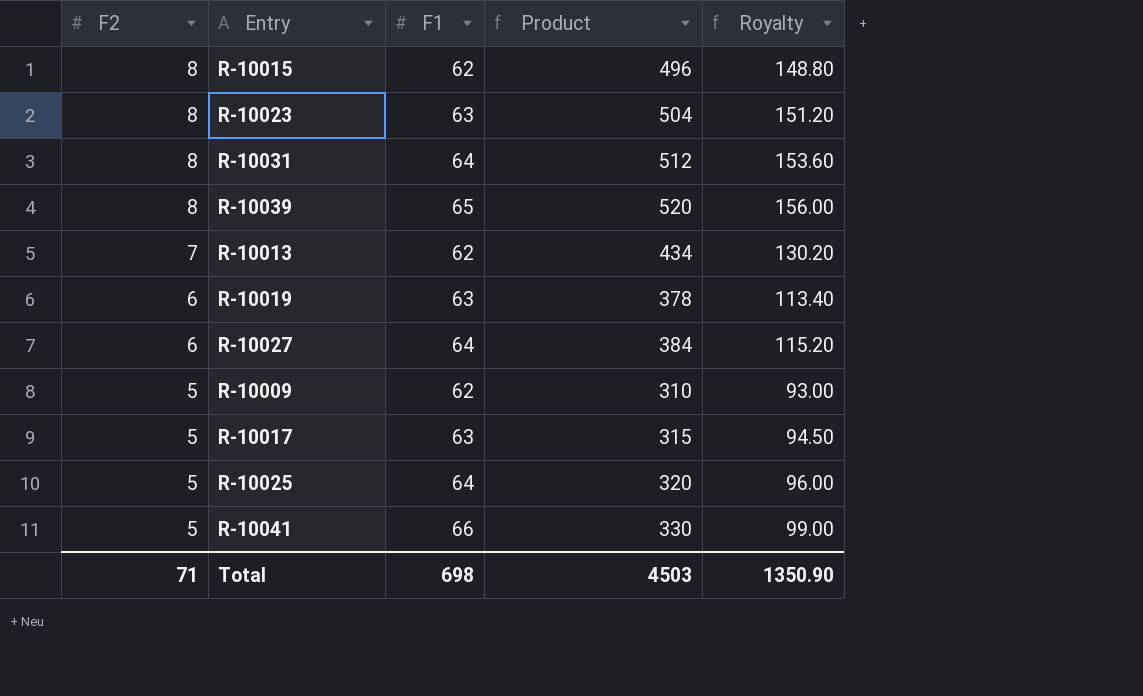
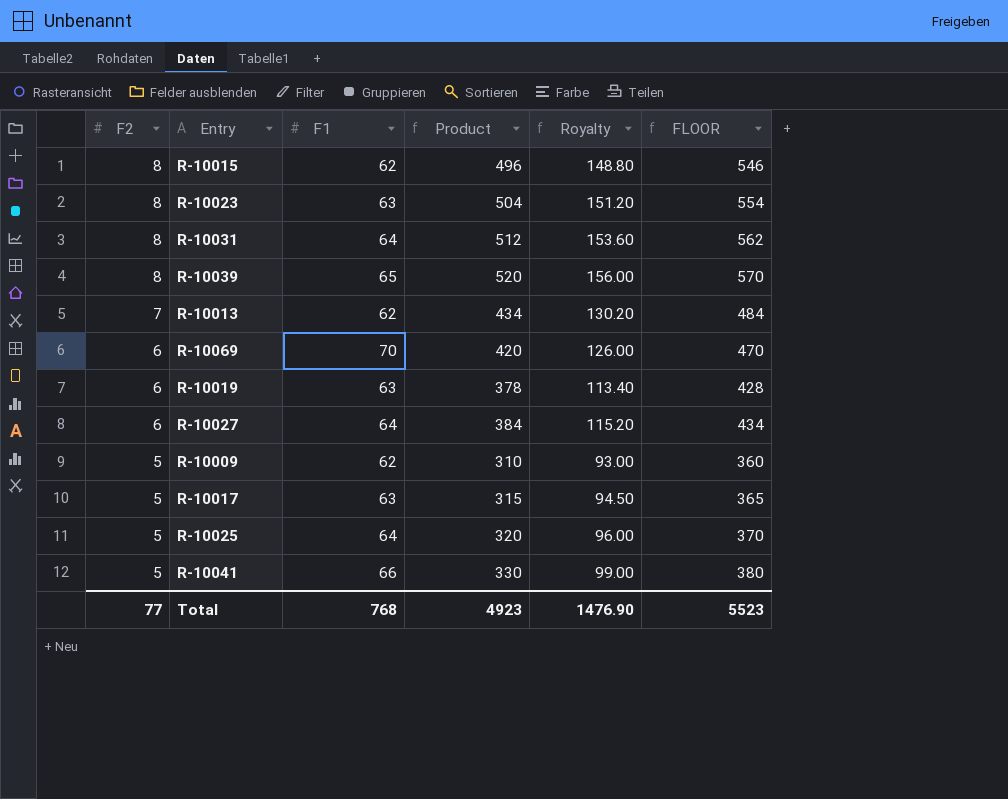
column FLOOR | formula: none -> [Product] + 50
row R-10069: none -> 6 | 70 | 420 | 126.00 | 470
Total | F2: 71 -> 77
Total | F1: 698 -> 768
Total | Product: 4503 -> 4923
Total | Royalty: 1350.90 -> 1476.90

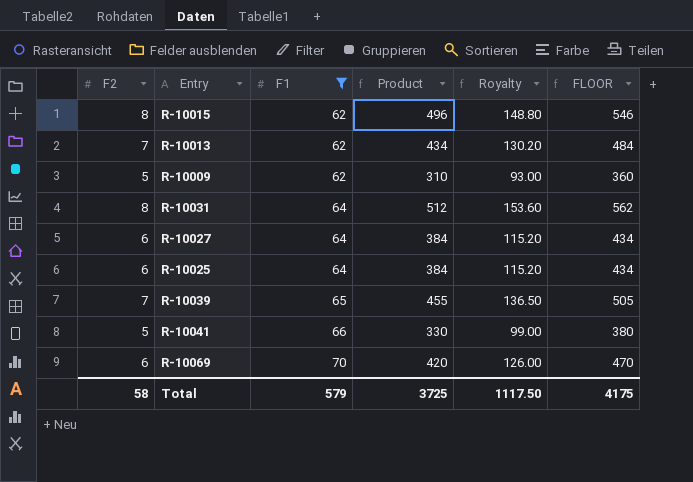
filter: none -> F1 != 63
row order: F2 descending -> F1 ascending
R-10025 | F2: 5 -> 6
R-10025 | Product: 320 -> 384
R-10025 | Royalty: 96.00 -> 115.20
R-10025 | FLOOR: 370 -> 434
R-10039 | F2: 8 -> 7
R-10039 | Product: 520 -> 455
R-10039 | Royalty: 156.00 -> 136.50
R-10039 | FLOOR: 570 -> 505
Total | F2: 77 -> 58
Total | F1: 768 -> 579
Total | Product: 4923 -> 3725
Total | Royalty: 1476.90 -> 1117.50
Total | FLOOR: 5523 -> 4175

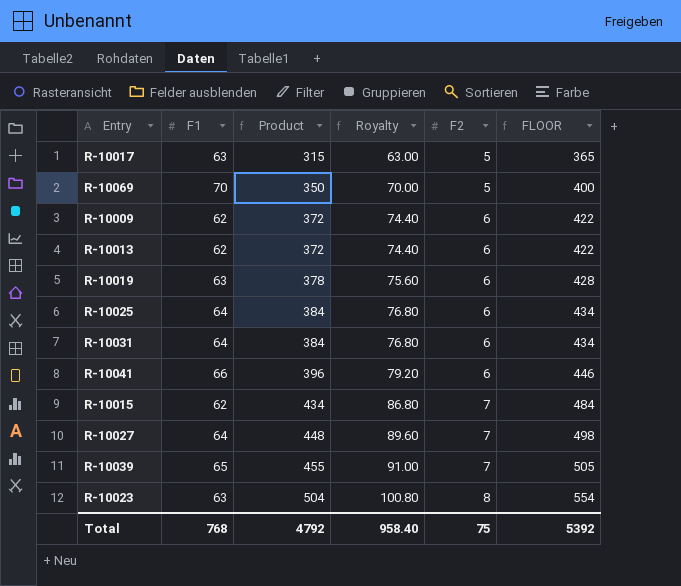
filter: F1 != 63 -> none
row order: F1 ascending -> Product ascending
column Royalty | formula: [Product] * 0.3 -> [Product] * 0.2
column F2 | position: 1 -> 5
R-10069 | Product: 420 -> 350
R-10069 | F2: 6 -> 5
R-10069 | FLOOR: 470 -> 400
R-10009 | Product: 310 -> 372
R-10009 | F2: 5 -> 6
R-10009 | FLOOR: 360 -> 422
R-10013 | Product: 434 -> 372
R-10013 | F2: 7 -> 6
R-10013 | FLOOR: 484 -> 422
R-10031 | Product: 512 -> 384
R-10031 | F2: 8 -> 6
R-10031 | FLOOR: 562 -> 434
R-10041 | Product: 330 -> 396
R-10041 | F2: 5 -> 6
R-10041 | FLOOR: 380 -> 446
R-10015 | Product: 496 -> 434
R-10015 | F2: 8 -> 7
R-10015 | FLOOR: 546 -> 484
R-10027 | Product: 384 -> 448
R-10027 | F2: 6 -> 7
R-10027 | FLOOR: 434 -> 498
Total | F1: 579 -> 768
Total | Product: 3725 -> 4792
Total | Royalty: 1117.50 -> 958.40
Total | F2: 58 -> 75
Total | FLOOR: 4175 -> 5392

